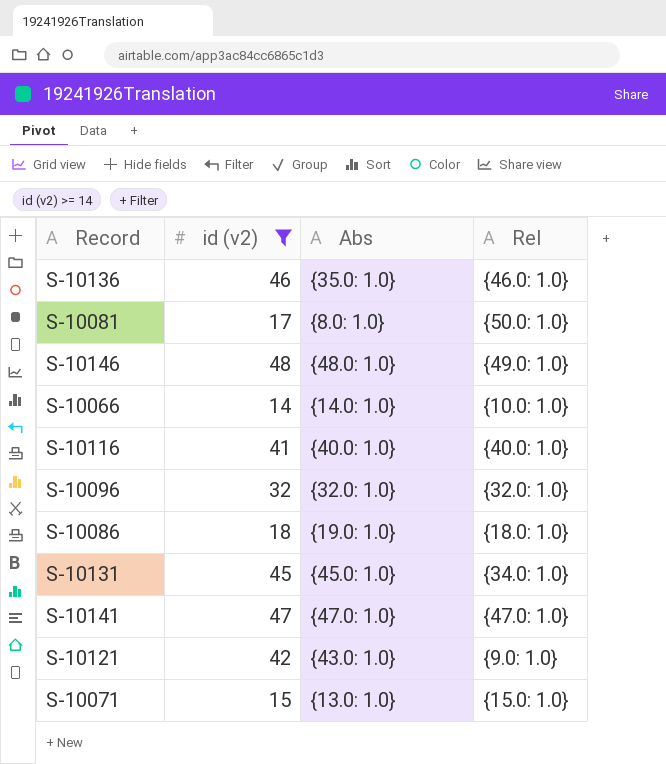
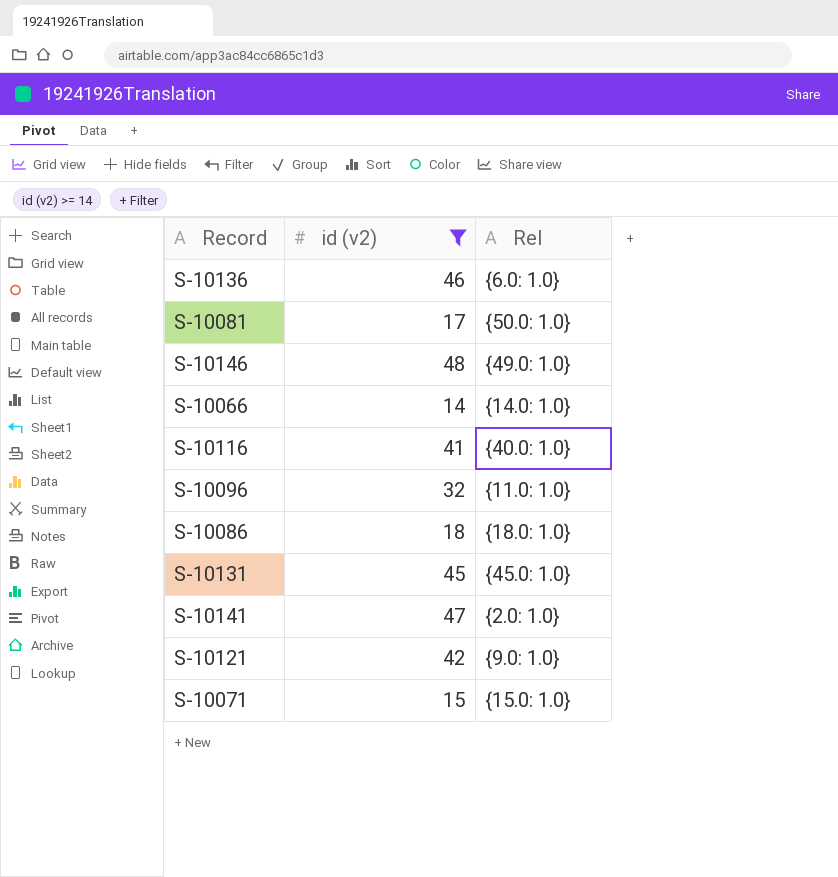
column Abs | position: 3 -> none
S-10136 | Rel: {46.0: 1.0} -> {6.0: 1.0}
S-10066 | Rel: {10.0: 1.0} -> {14.0: 1.0}
S-10096 | Rel: {32.0: 1.0} -> {11.0: 1.0}
S-10131 | Rel: {34.0: 1.0} -> {45.0: 1.0}
S-10141 | Rel: {47.0: 1.0} -> {2.0: 1.0}

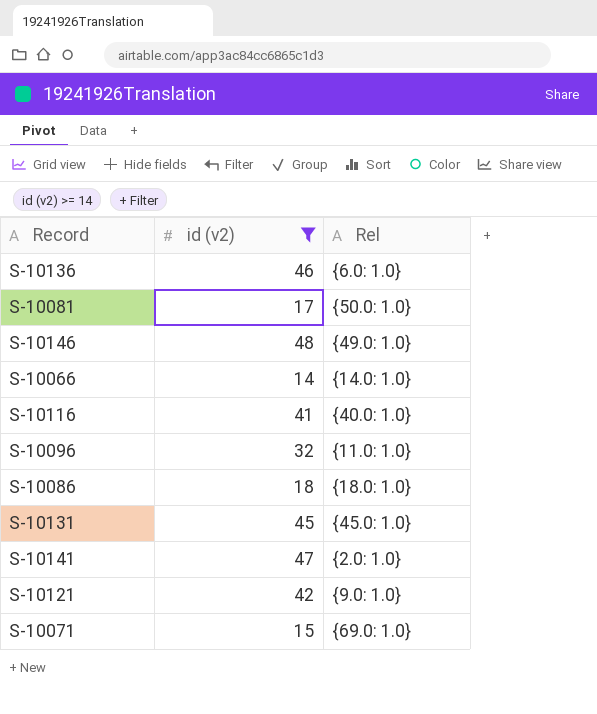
S-10071 | Rel: {15.0: 1.0} -> {69.0: 1.0}

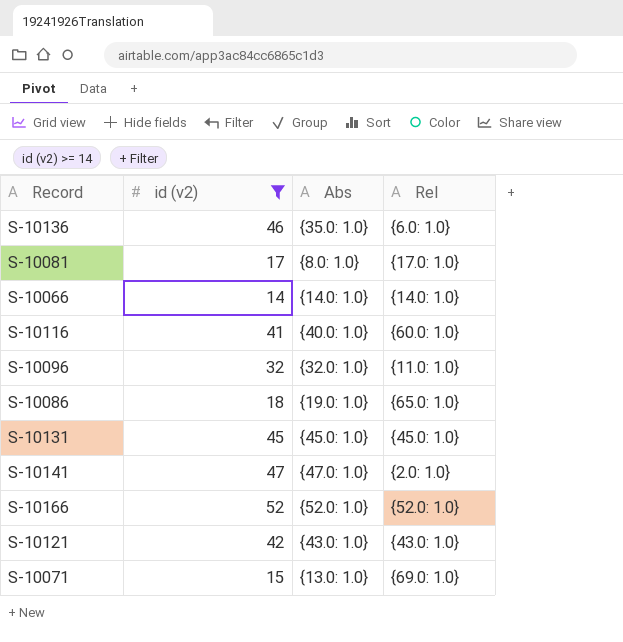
column Abs | position: none -> 3
row S-10146: 48 | {49.0: 1.0} -> none
S-10081 | Rel: {50.0: 1.0} -> {17.0: 1.0}
S-10116 | Rel: {40.0: 1.0} -> {60.0: 1.0}
S-10086 | Rel: {18.0: 1.0} -> {65.0: 1.0}
row S-10166: none -> 52 | {52.0: 1.0} | {52.0: 1.0}
S-10121 | Rel: {9.0: 1.0} -> {43.0: 1.0}

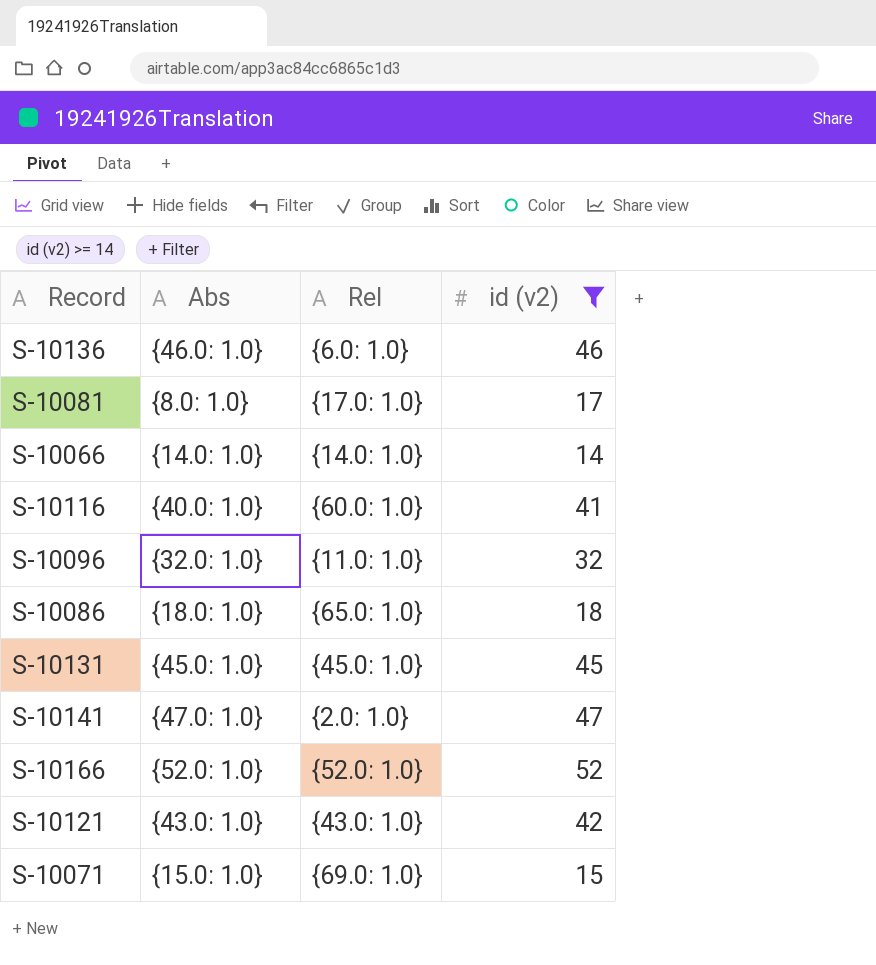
column id (v2) | position: 2 -> 4
S-10136 | Abs: {35.0: 1.0} -> {46.0: 1.0}
S-10086 | Abs: {19.0: 1.0} -> {18.0: 1.0}
S-10071 | Abs: {13.0: 1.0} -> {15.0: 1.0}

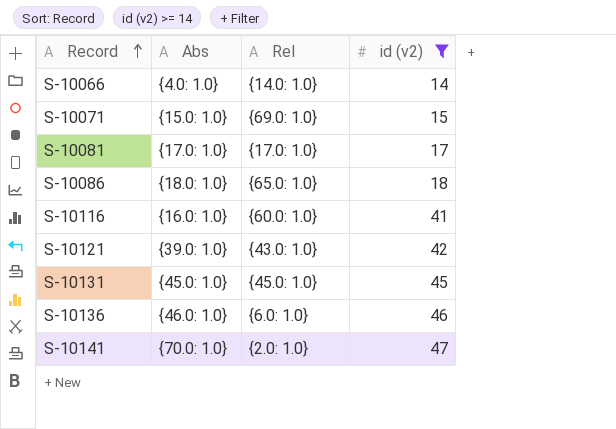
row order: none -> Record ascending
row S-10096: {32.0: 1.0} | {11.0: 1.0} | 32 -> none
row S-10166: {52.0: 1.0} | {52.0: 1.0} | 52 -> none
S-10066 | Abs: {14.0: 1.0} -> {4.0: 1.0}
S-10081 | Abs: {8.0: 1.0} -> {17.0: 1.0}
S-10116 | Abs: {40.0: 1.0} -> {16.0: 1.0}
S-10121 | Abs: {43.0: 1.0} -> {39.0: 1.0}
S-10141 | Abs: {47.0: 1.0} -> {70.0: 1.0}

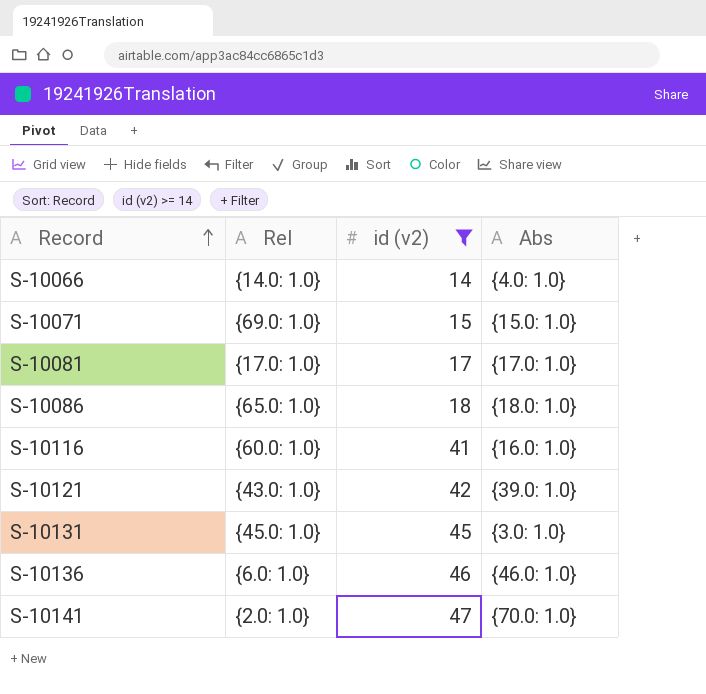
column Abs | position: 2 -> 4
S-10131 | Abs: {45.0: 1.0} -> {3.0: 1.0}

